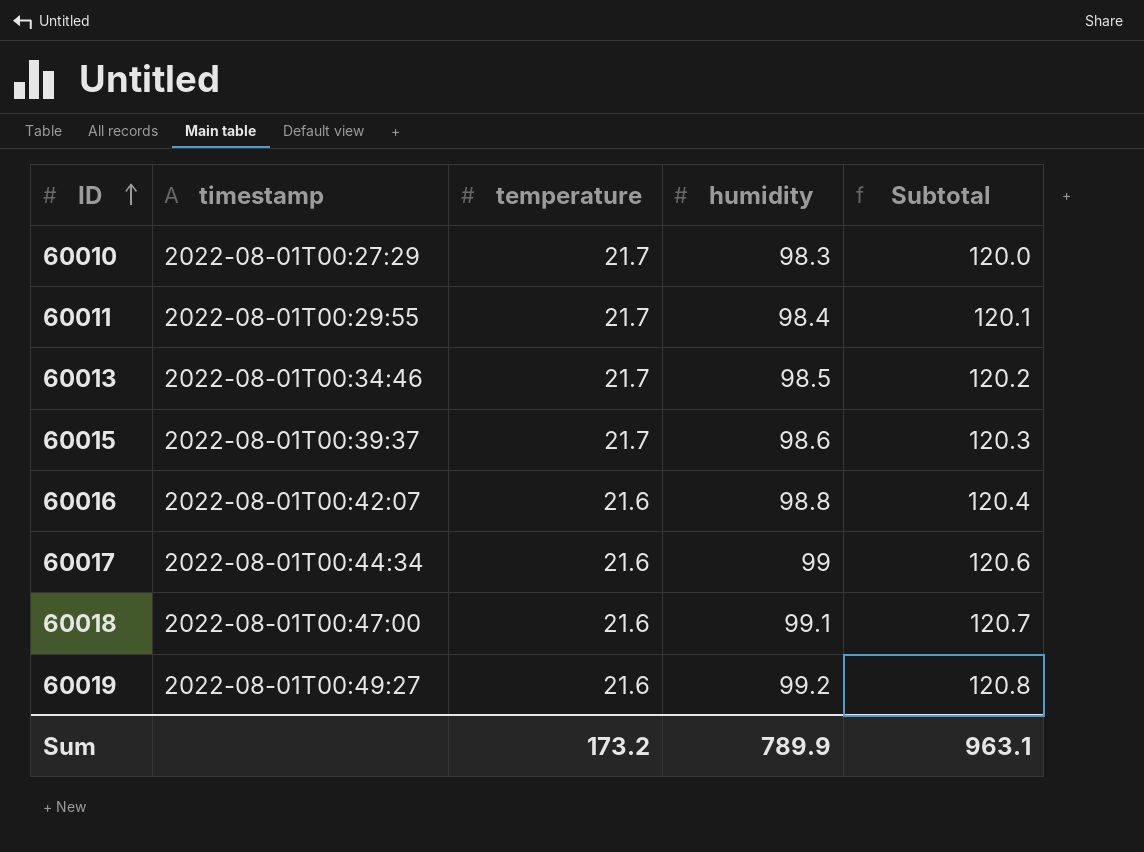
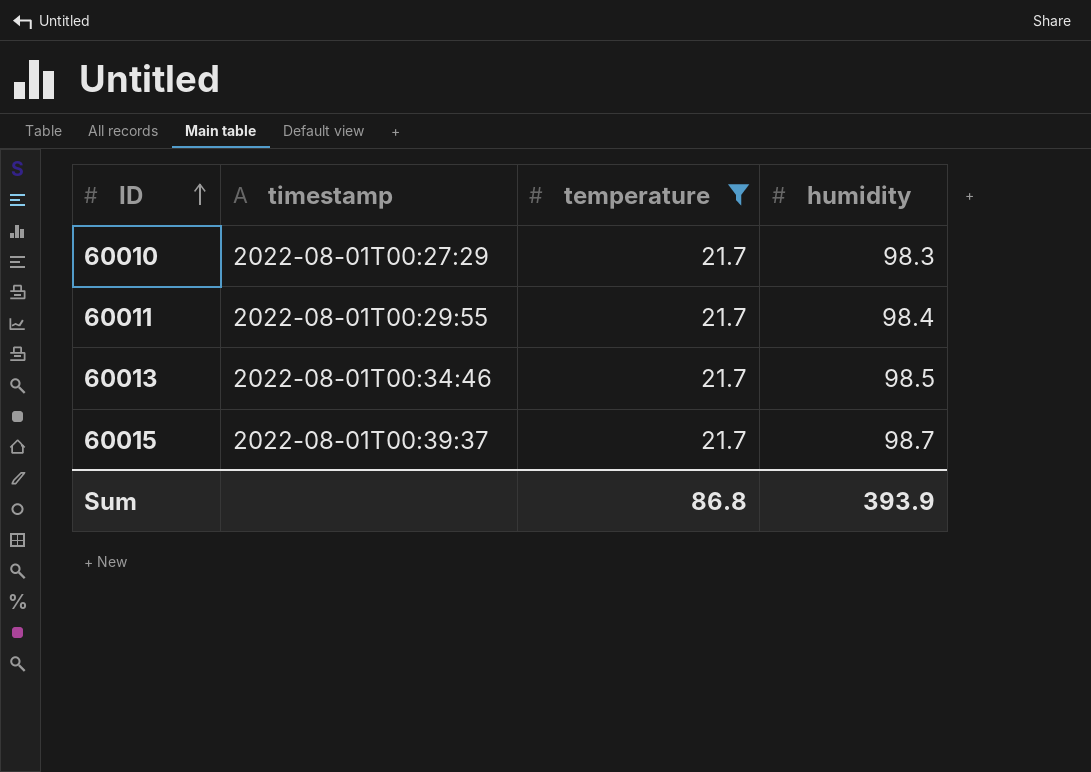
filter: none -> temperature = 21.7
column Subtotal | formula: [temperature] + [humidity] -> none
60015 | humidity: 98.6 -> 98.7
Sum | temperature: 173.2 -> 86.8
Sum | humidity: 789.9 -> 393.9

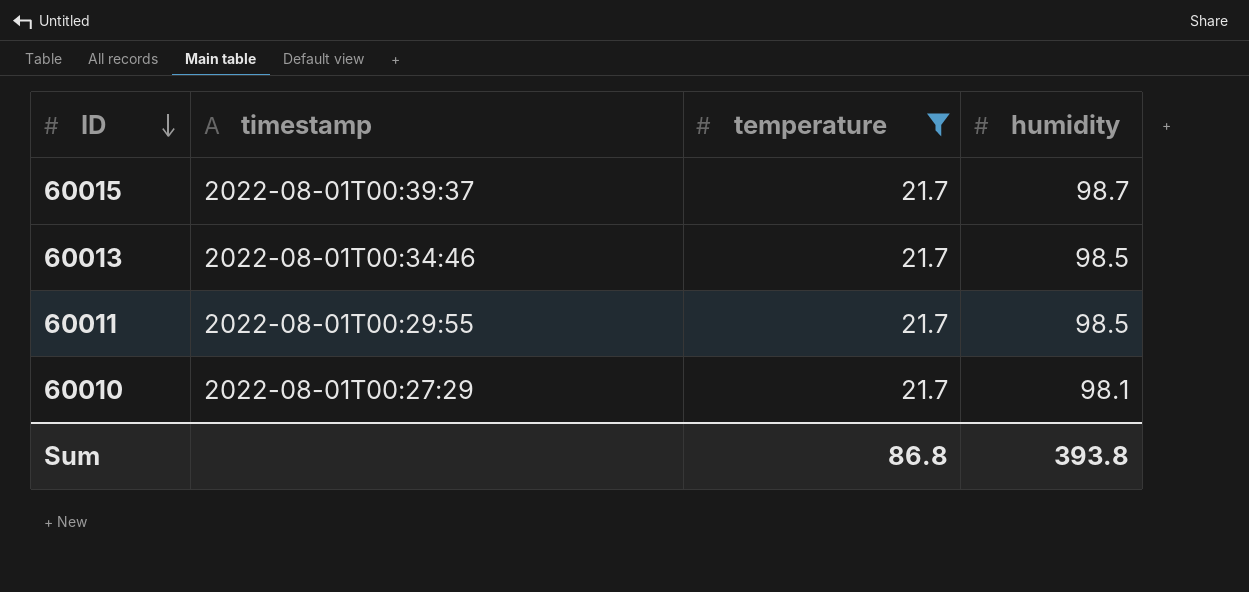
row order: ID ascending -> ID descending
60011 | humidity: 98.4 -> 98.5
60010 | humidity: 98.3 -> 98.1
Sum | humidity: 393.9 -> 393.8

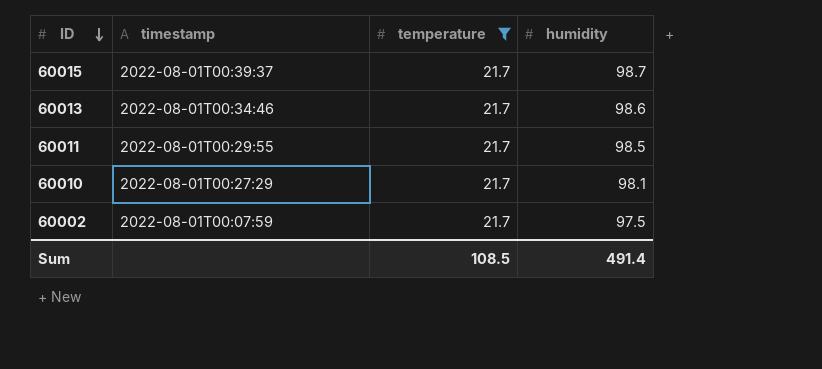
60013 | humidity: 98.5 -> 98.6
row 60002: none -> 2022-08-01T00:07:59 | 21.7 | 97.5
Sum | temperature: 86.8 -> 108.5
Sum | humidity: 393.8 -> 491.4

